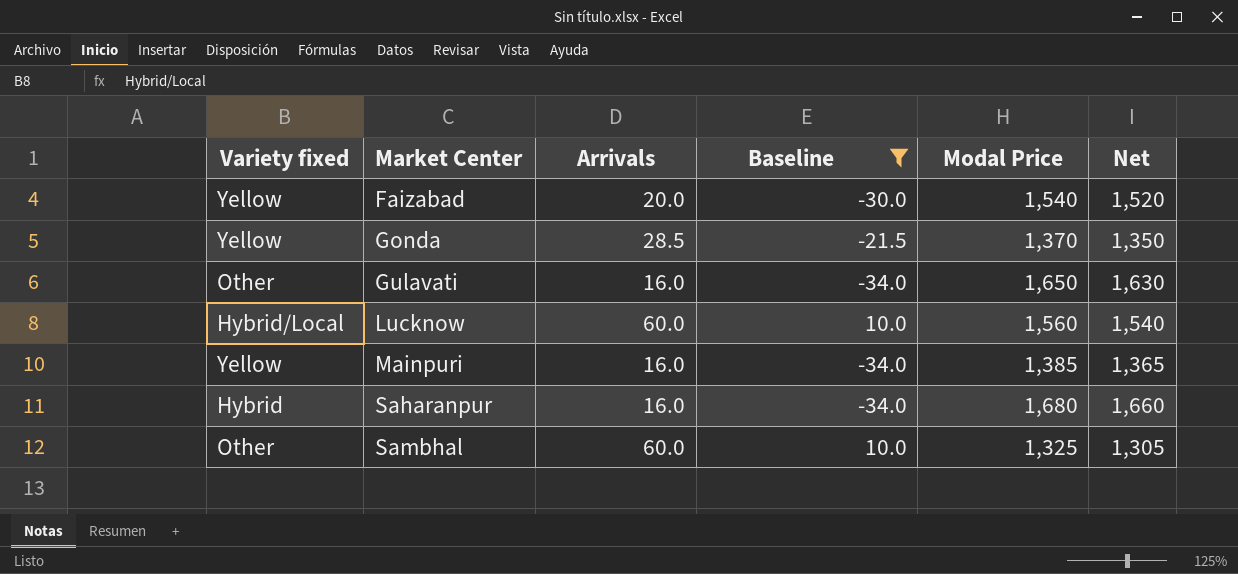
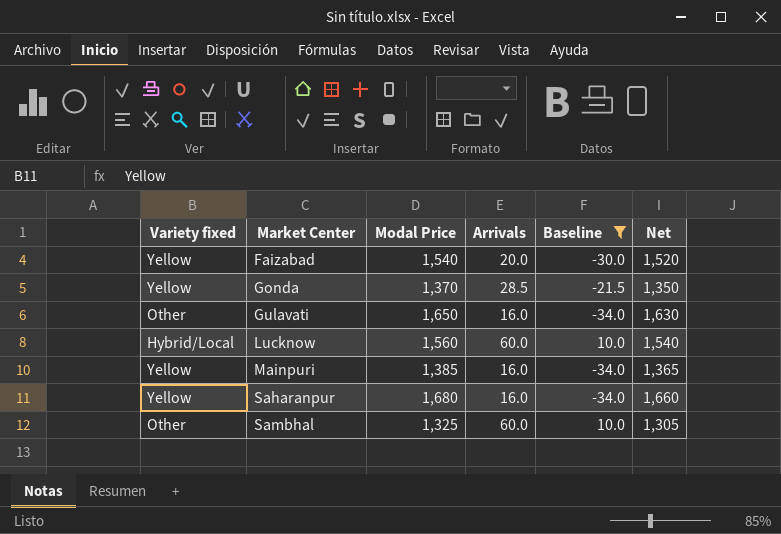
column Modal Price | position: 5 -> 3
Saharanpur | Variety fixed: Hybrid -> Yellow

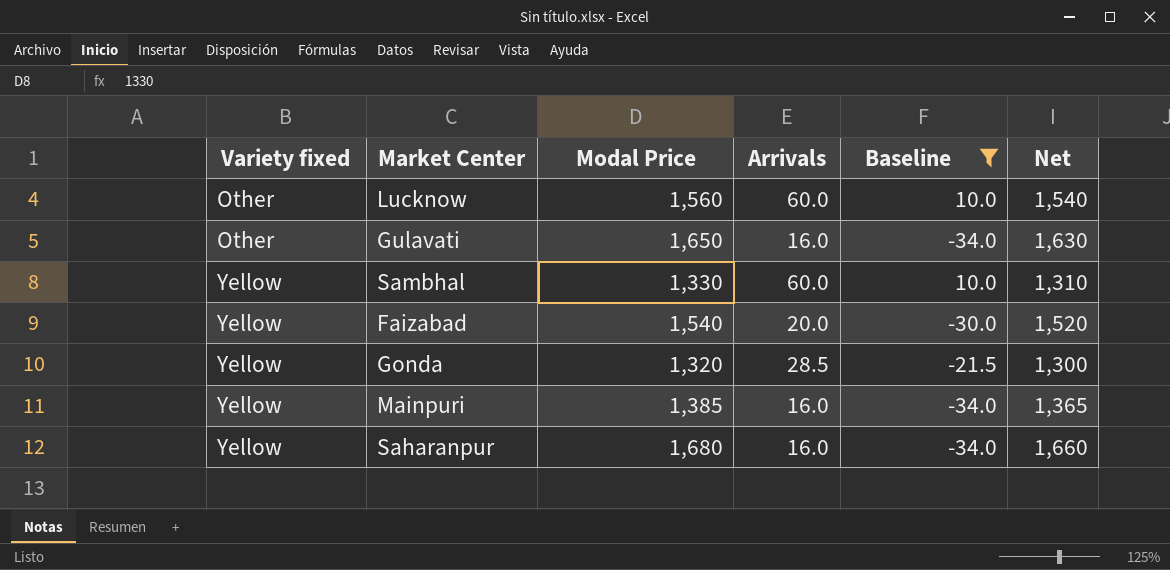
row order: Market Center ascending -> Variety fixed ascending
Lucknow | Variety fixed: Hybrid/Local -> Other
Sambhal | Variety fixed: Other -> Yellow
Sambhal | Modal Price: 1,325 -> 1,330
Sambhal | Net: 1,305 -> 1,310
Gonda | Modal Price: 1,370 -> 1,320
Gonda | Net: 1,350 -> 1,300

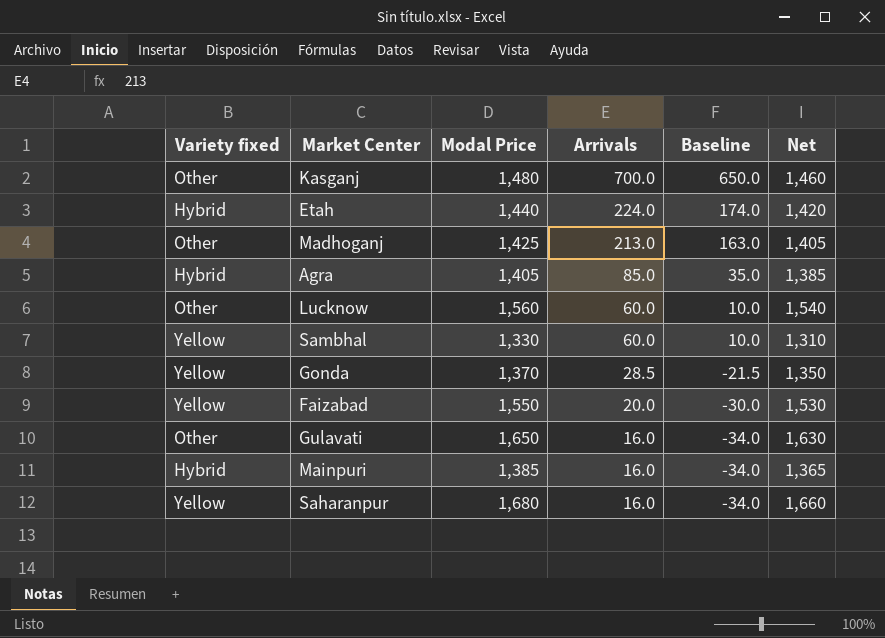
filter: Baseline <= 10.0 -> none
row order: Variety fixed ascending -> Arrivals descending
Gonda | Modal Price: 1,320 -> 1,370
Gonda | Net: 1,300 -> 1,350
Faizabad | Modal Price: 1,540 -> 1,550
Faizabad | Net: 1,520 -> 1,530
Mainpuri | Variety fixed: Yellow -> Hybrid

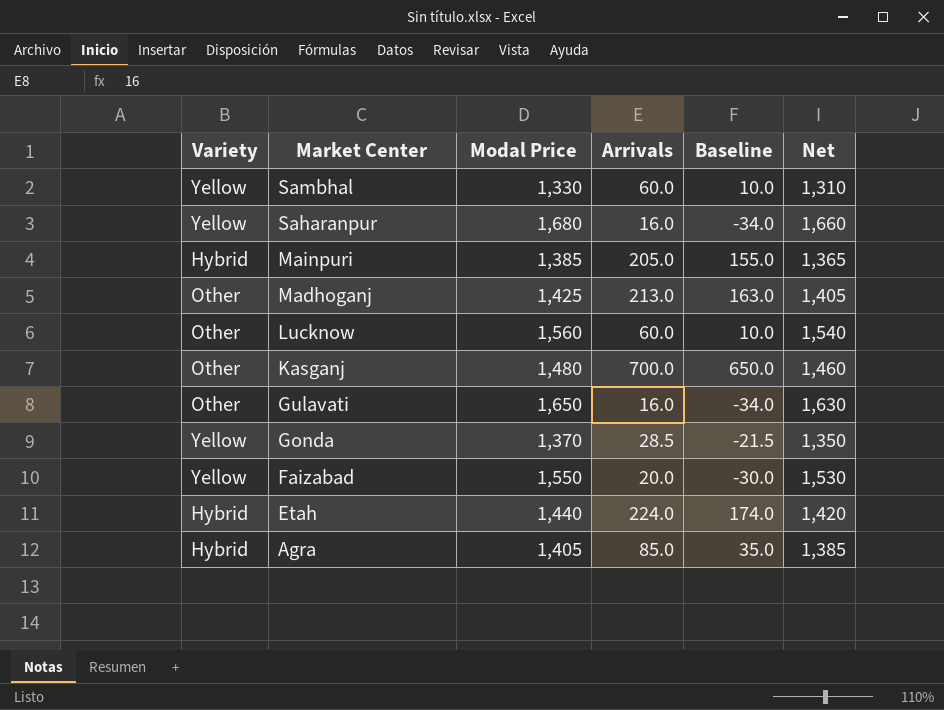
row order: Arrivals descending -> Market Center descending
column name: Variety fixed -> Variety
Mainpuri | Arrivals: 16.0 -> 205.0
Mainpuri | Baseline: -34.0 -> 155.0

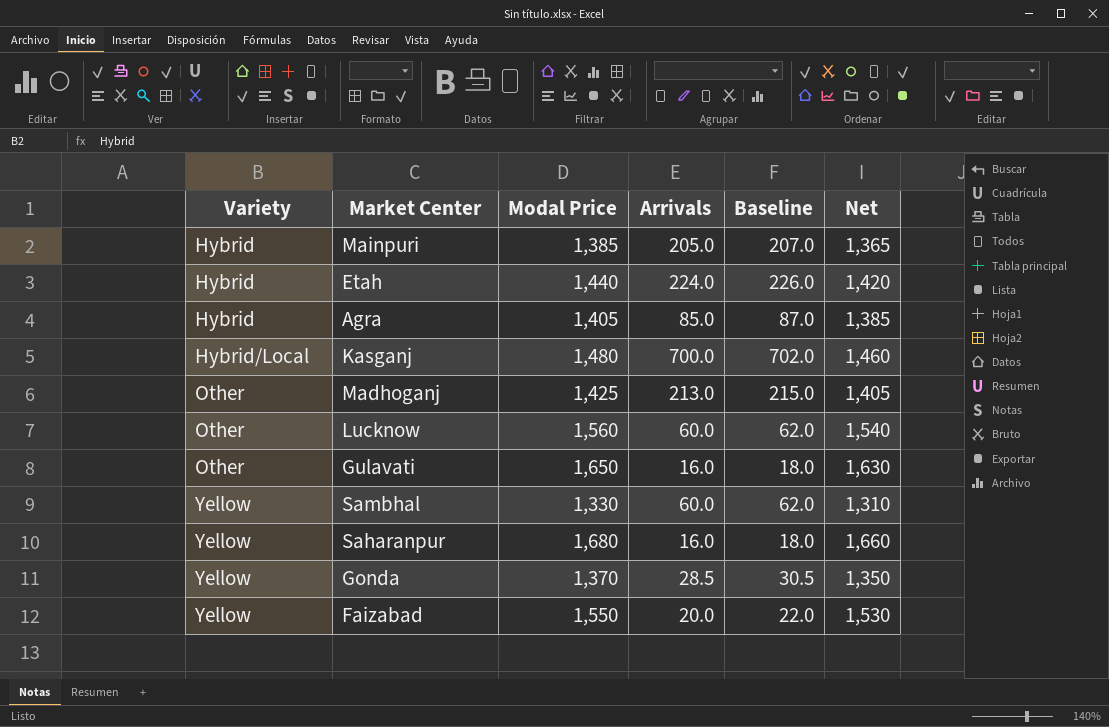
row order: Market Center descending -> Variety ascending
column Baseline | formula: [Arrivals] - 50 -> [Arrivals] + 2
Kasganj | Variety: Other -> Hybrid/Local

